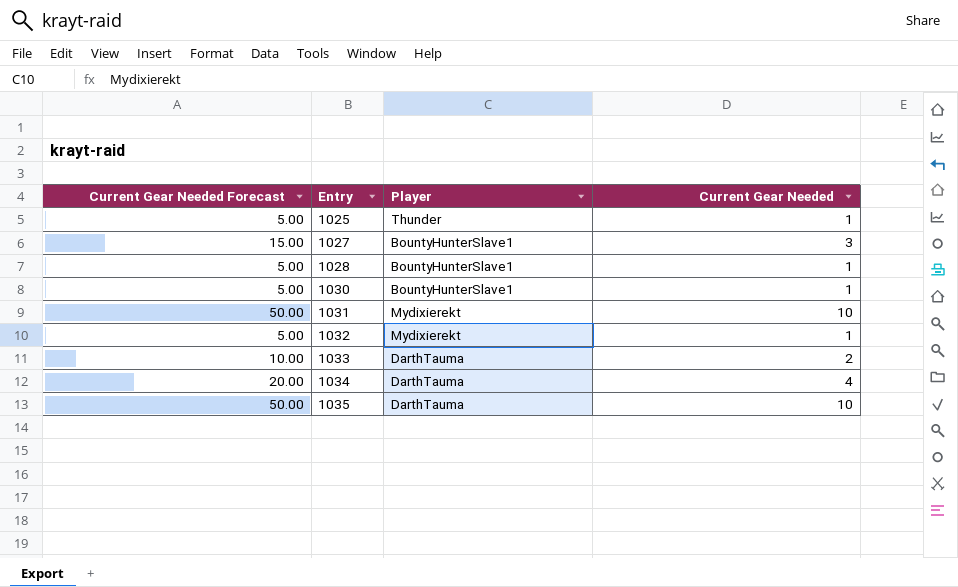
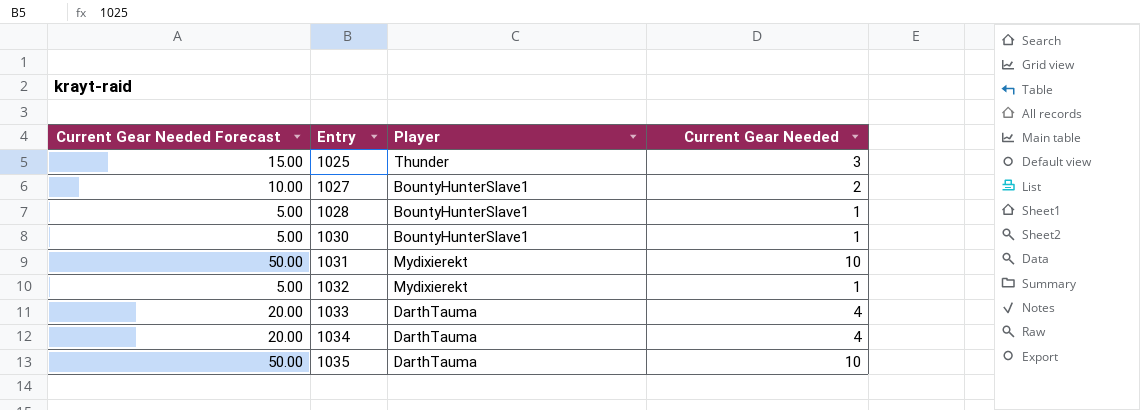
1025 | Current Gear Needed Forecast: 5.00 -> 15.00
1025 | Current Gear Needed: 1 -> 3
1027 | Current Gear Needed Forecast: 15.00 -> 10.00
1027 | Current Gear Needed: 3 -> 2
1033 | Current Gear Needed Forecast: 10.00 -> 20.00
1033 | Current Gear Needed: 2 -> 4

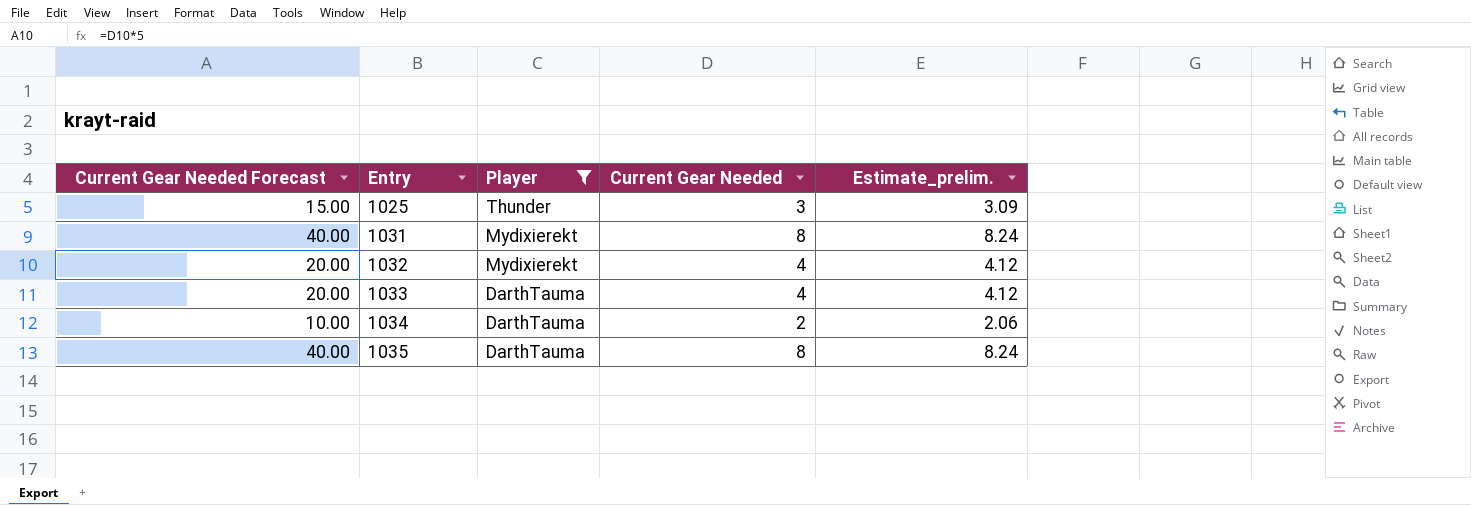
filter: none -> Player != BountyHunterSlave1
column Estimate_prelim. | formula: none -> [Current Gear Needed] * 1.03
1031 | Current Gear Needed Forecast: 50.00 -> 40.00
1031 | Current Gear Needed: 10 -> 8
1032 | Current Gear Needed Forecast: 5.00 -> 20.00
1032 | Current Gear Needed: 1 -> 4
1034 | Current Gear Needed Forecast: 20.00 -> 10.00
1034 | Current Gear Needed: 4 -> 2
1035 | Current Gear Needed Forecast: 50.00 -> 40.00
1035 | Current Gear Needed: 10 -> 8

